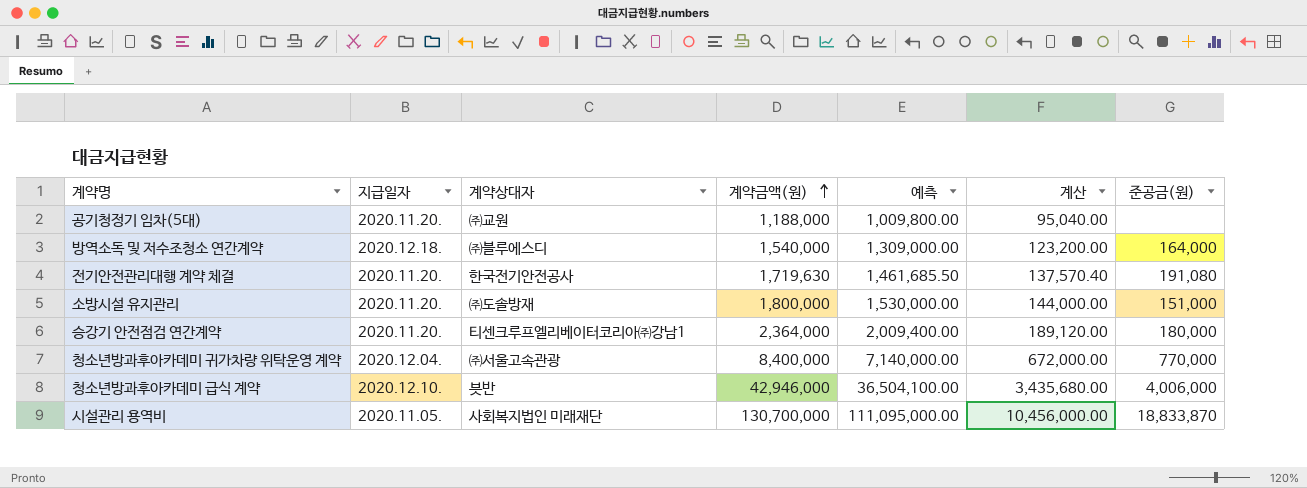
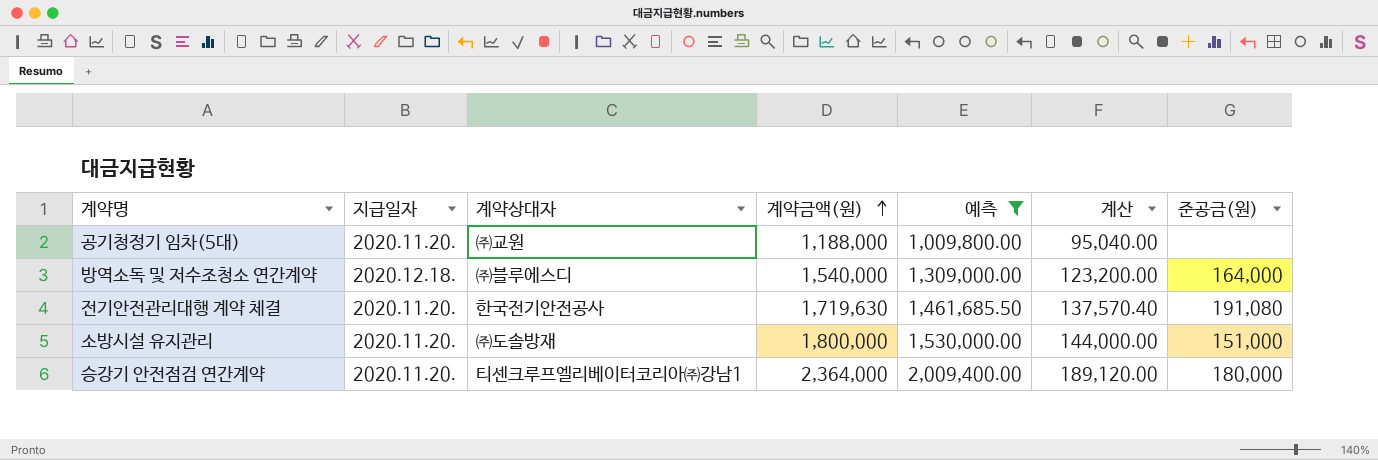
filter: none -> 예측 <= 2,009,400.00

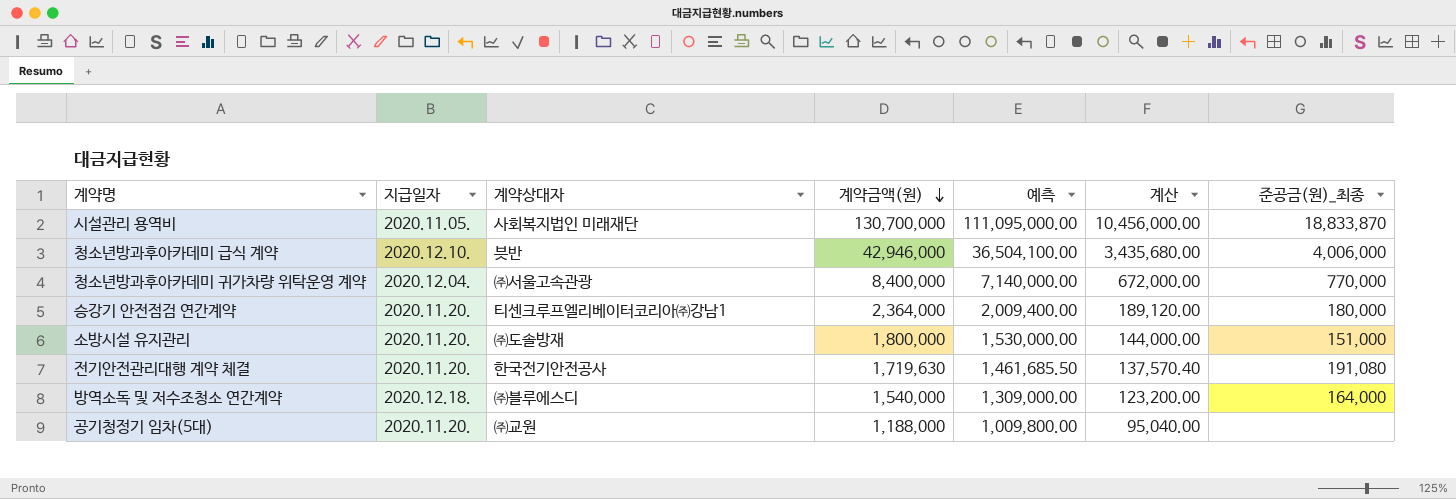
filter: 예측 <= 2,009,400.00 -> none
row order: 계약금액(원) ascending -> 계약금액(원) descending
column name: 준공금(원) -> 준공금(원)_최종

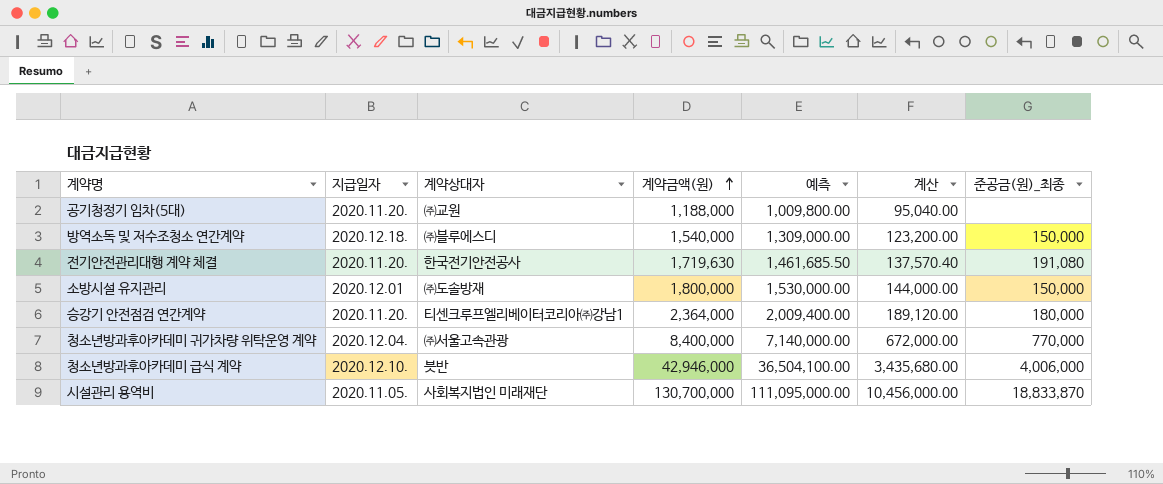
row order: 계약금액(원) descending -> 계약금액(원) ascending
방역소독 및 저수조청소 연간계약 | 준공금(원)_최종: 164,000 -> 150,000
소방시설 유지관리 | 지급일자: 2020.11.20. -> 2020.12.01
소방시설 유지관리 | 준공금(원)_최종: 151,000 -> 150,000

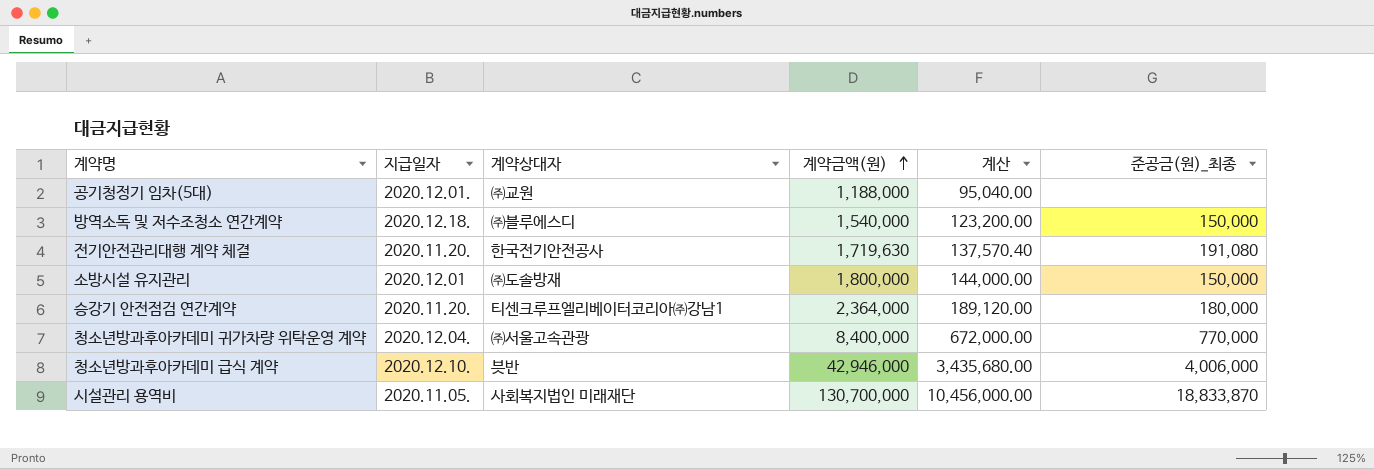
column 예측 | formula: [계약금액(원)] * 0.85 -> none
공기청정기 임차(5대) | 지급일자: 2020.11.20. -> 2020.12.01.

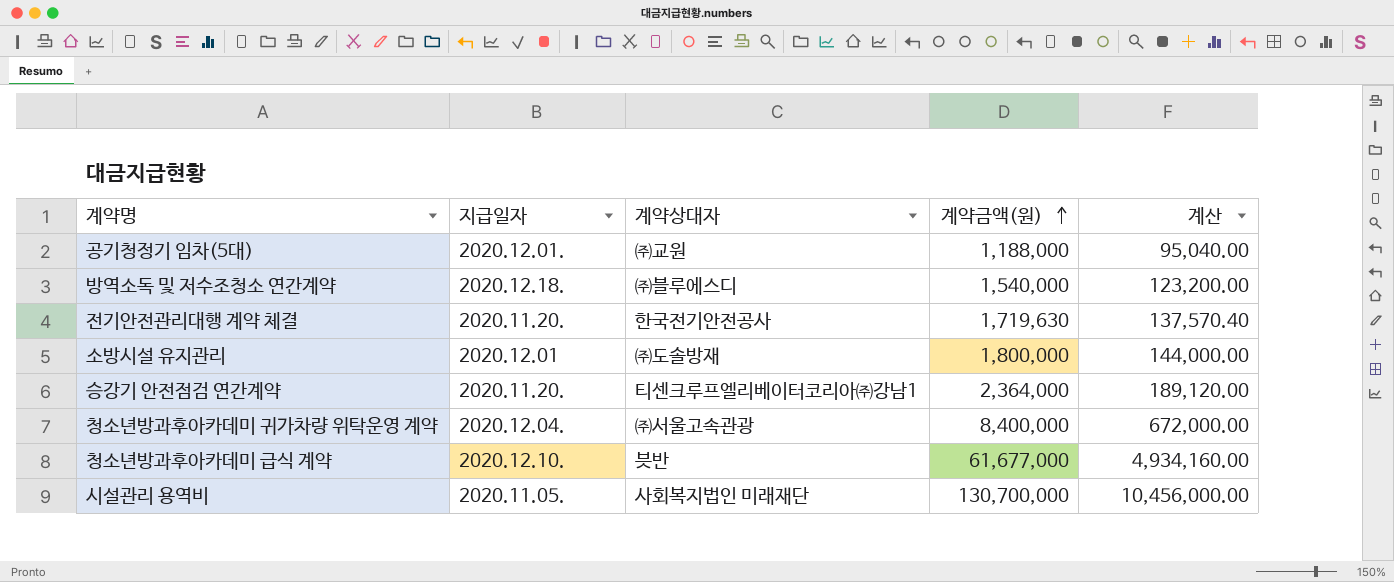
column 준공금(원)_최종 | position: 6 -> none
청소년방과후아카데미 급식 계약 | 계약금액(원): 42,946,000 -> 61,677,000
청소년방과후아카데미 급식 계약 | 계산: 3,435,680.00 -> 4,934,160.00

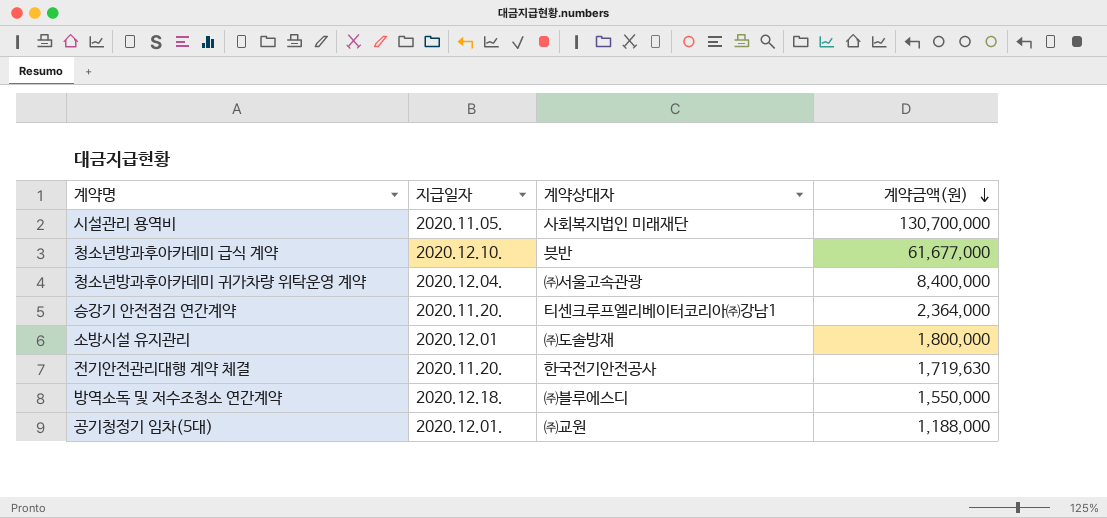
row order: 계약금액(원) ascending -> 계약금액(원) descending
column 계산 | formula: [계약금액(원)] * 0.08 -> none
방역소독 및 저수조청소 연간계약 | 계약금액(원): 1,540,000 -> 1,550,000

